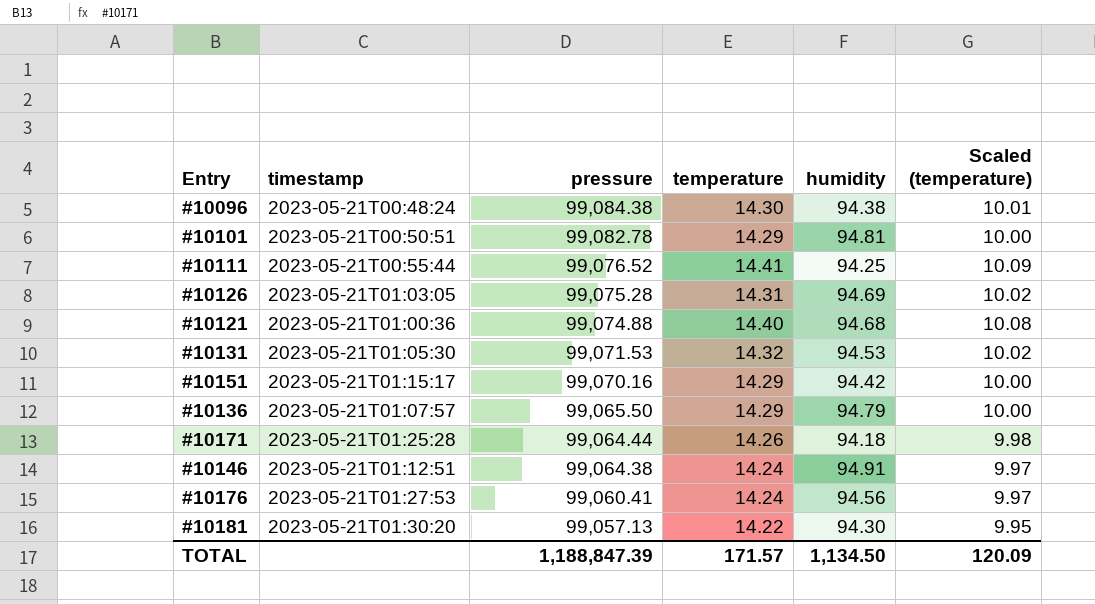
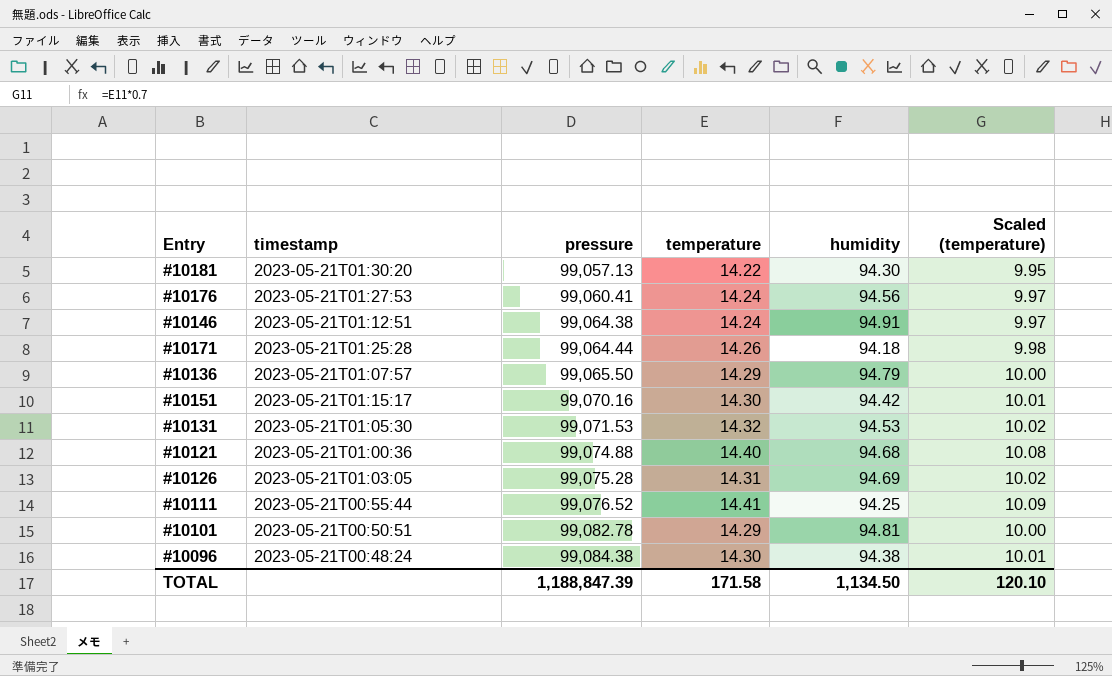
row order: pressure descending -> pressure ascending
#10151 | temperature: 14.29 -> 14.30
#10151 | Scaled (temperature): 10.00 -> 10.01
TOTAL | temperature: 171.57 -> 171.58
TOTAL | Scaled (temperature): 120.09 -> 120.10

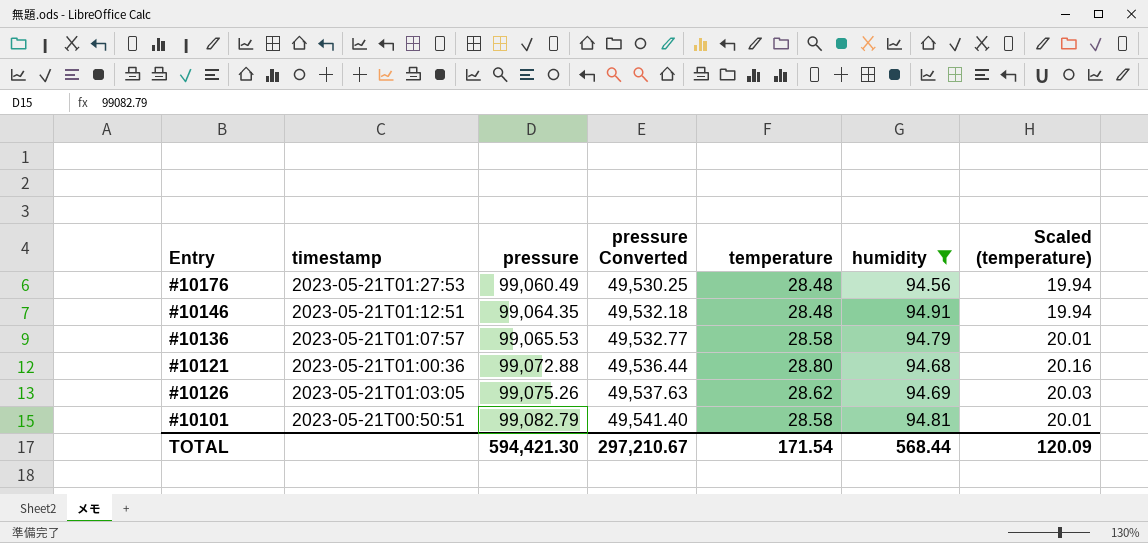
filter: none -> humidity >= 94.56
column pressure Converted | formula: none -> [pressure] * 0.5
#10176 | pressure: 99,060.41 -> 99,060.49
#10176 | temperature: 14.24 -> 28.48
#10176 | Scaled (temperature): 9.97 -> 19.94
#10146 | pressure: 99,064.38 -> 99,064.35
#10146 | temperature: 14.24 -> 28.48
#10146 | Scaled (temperature): 9.97 -> 19.94
#10136 | pressure: 99,065.50 -> 99,065.53
#10136 | temperature: 14.29 -> 28.58
#10136 | Scaled (temperature): 10.00 -> 20.01
#10121 | pressure: 99,074.88 -> 99,072.88
#10121 | temperature: 14.40 -> 28.80
#10121 | Scaled (temperature): 10.08 -> 20.16
#10126 | pressure: 99,075.28 -> 99,075.26
#10126 | temperature: 14.31 -> 28.62
#10126 | Scaled (temperature): 10.02 -> 20.03
#10101 | pressure: 99,082.78 -> 99,082.79
#10101 | temperature: 14.29 -> 28.58
#10101 | Scaled (temperature): 10.00 -> 20.01
TOTAL | pressure: 1,188,847.39 -> 594,421.30
TOTAL | temperature: 171.58 -> 171.54
TOTAL | humidity: 1,134.50 -> 568.44
TOTAL | Scaled (temperature): 120.10 -> 120.09

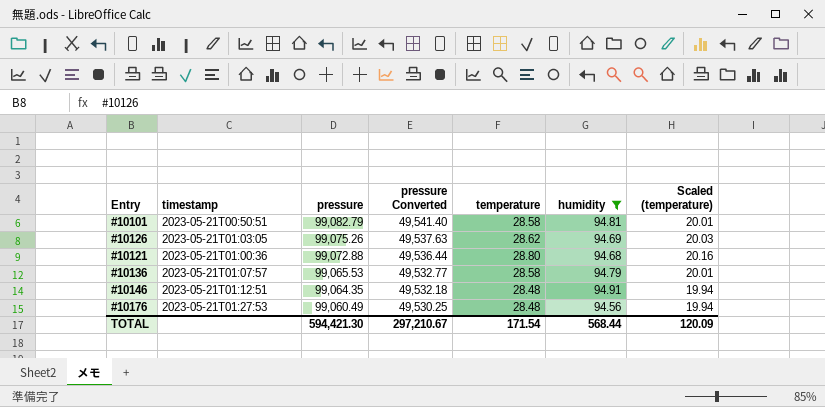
row order: pressure ascending -> pressure descending

